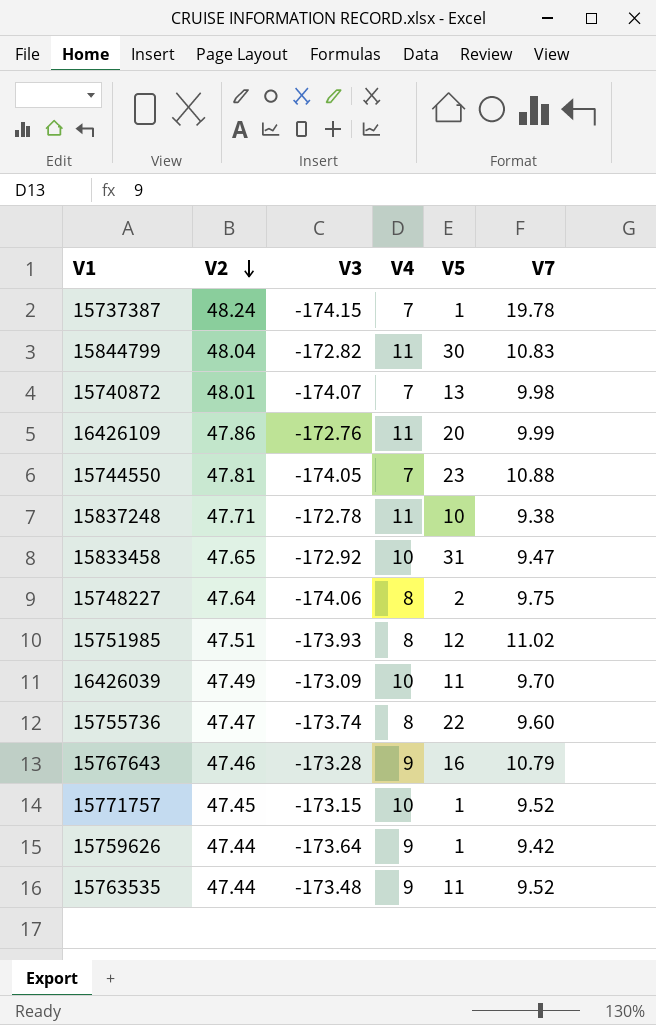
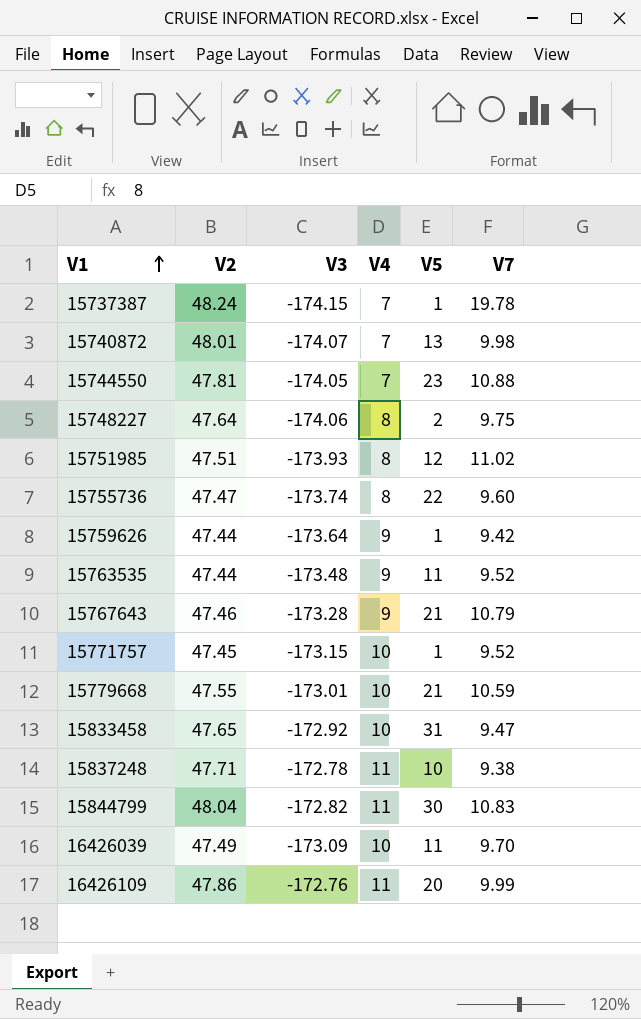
row order: V2 descending -> V1 ascending
15767643 | V5: 16 -> 21
row 15779668: none -> 47.55 | -173.01 | 10 | 21 | 10.59

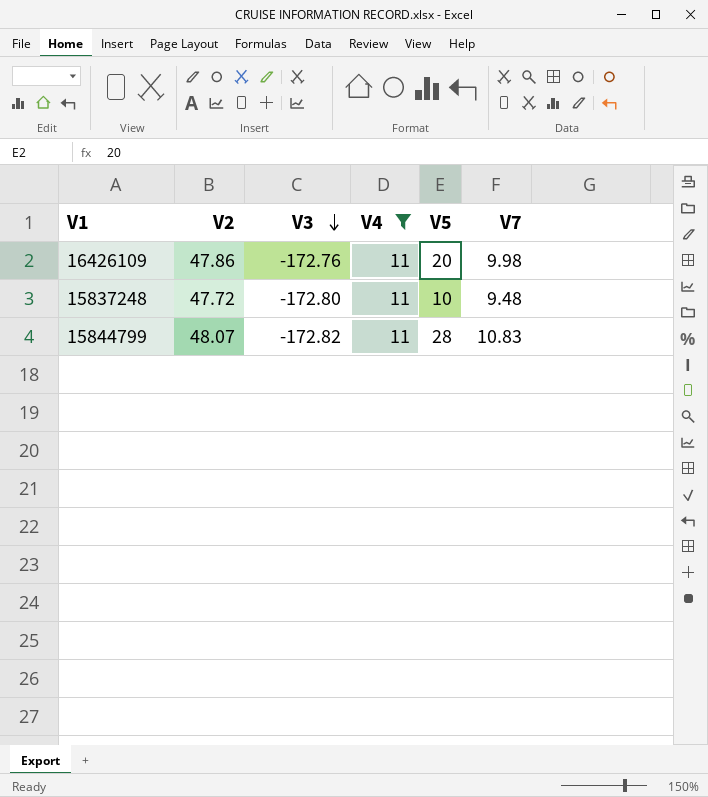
filter: none -> V4 = 11
row order: V1 ascending -> V3 descending
16426109 | V7: 9.99 -> 9.98
15837248 | V2: 47.71 -> 47.72
15837248 | V3: -172.78 -> -172.80
15837248 | V7: 9.38 -> 9.48
15844799 | V2: 48.04 -> 48.07
15844799 | V5: 30 -> 28

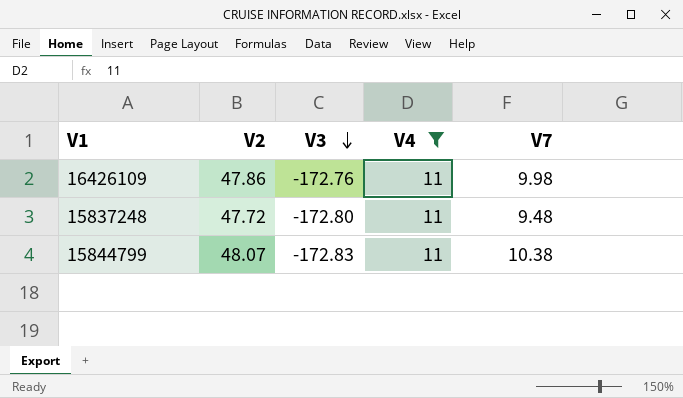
column V5 | position: 5 -> none
15844799 | V3: -172.82 -> -172.83
15844799 | V7: 10.83 -> 10.38

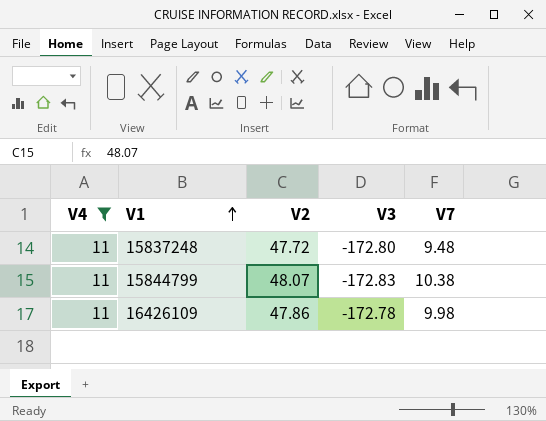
row order: V3 descending -> V1 ascending
column V4 | position: 4 -> 1
16426109 | V3: -172.76 -> -172.78

